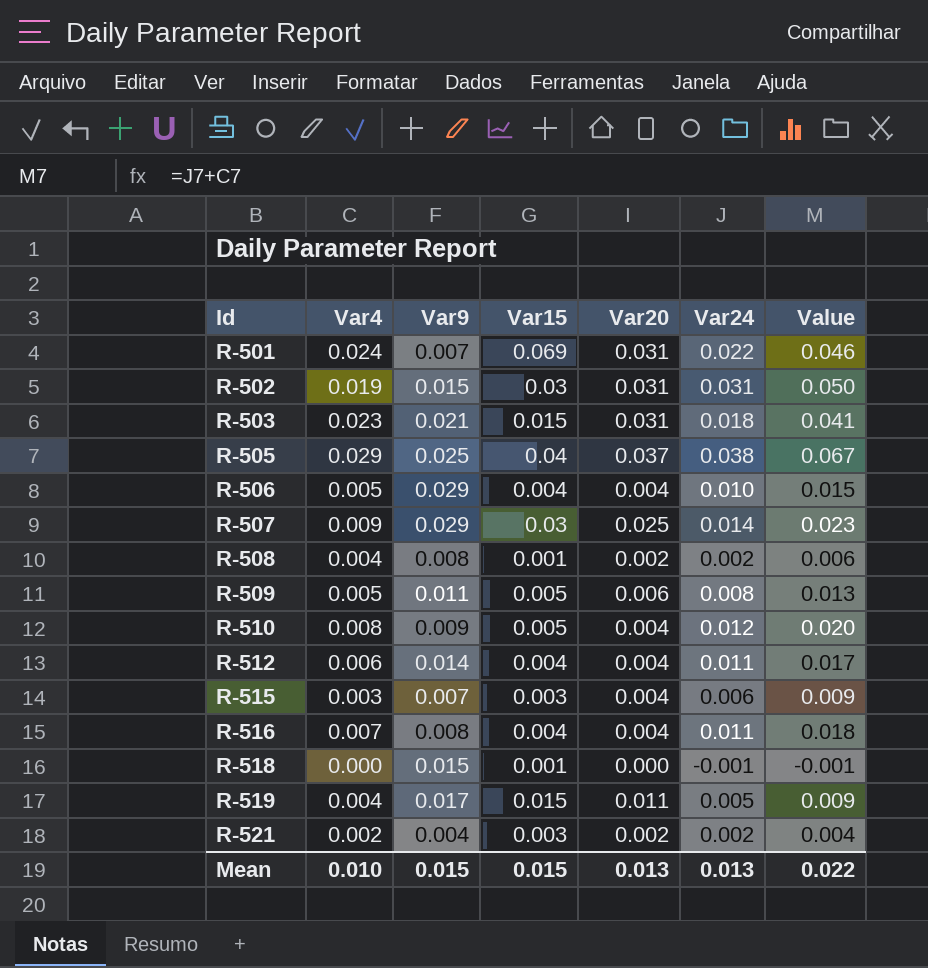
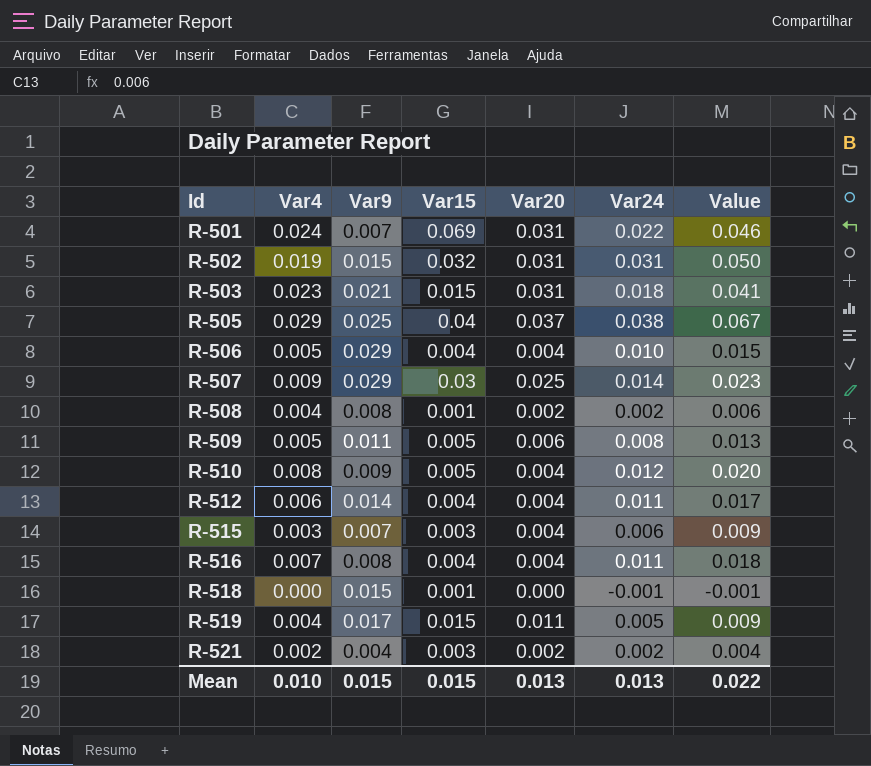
R-502 | Var15: 0.03 -> 0.032

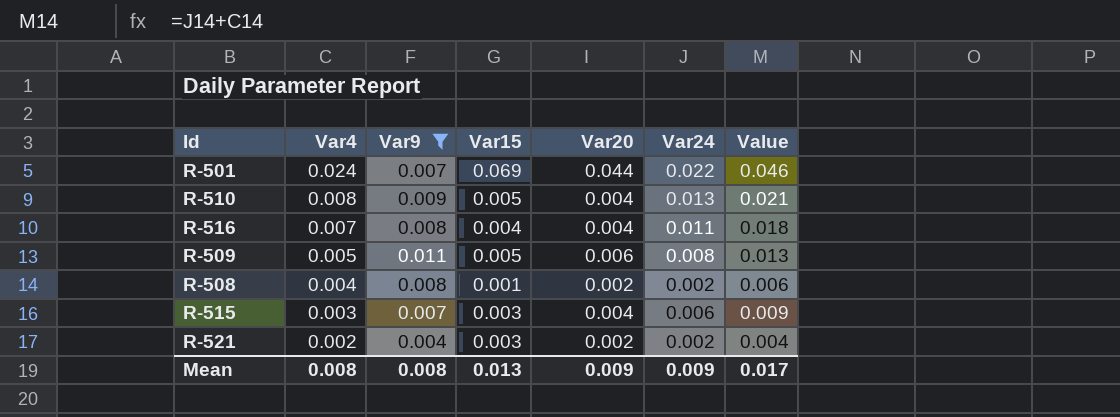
filter: none -> Var9 <= 0.011
row order: Id ascending -> Var4 descending
R-501 | Var20: 0.031 -> 0.044
R-510 | Var24: 0.012 -> 0.013
R-510 | Value: 0.020 -> 0.021
Mean | Var4: 0.010 -> 0.008
Mean | Var9: 0.015 -> 0.008
Mean | Var15: 0.015 -> 0.013
Mean | Var20: 0.013 -> 0.009
Mean | Var24: 0.013 -> 0.009
Mean | Value: 0.022 -> 0.017

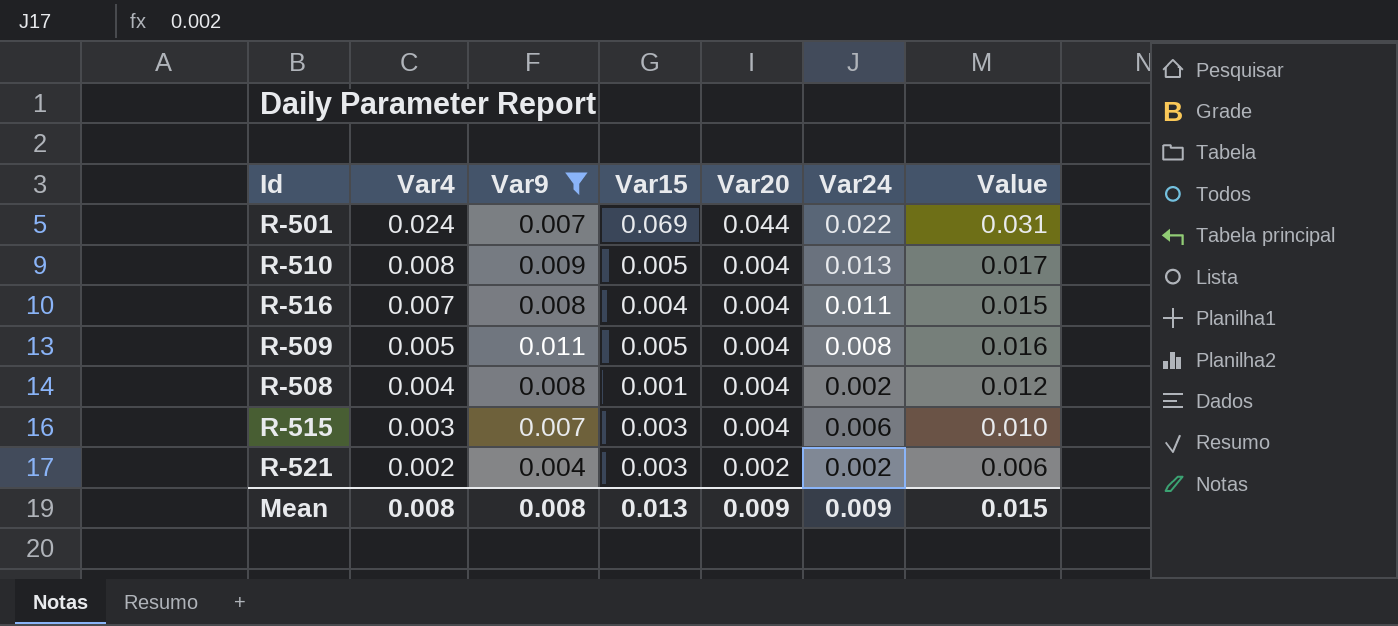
column Value | formula: [Var4] + [Var24] -> [Var4] + [Var9]
R-509 | Var20: 0.006 -> 0.004
R-508 | Var20: 0.002 -> 0.004
Mean | Value: 0.017 -> 0.015

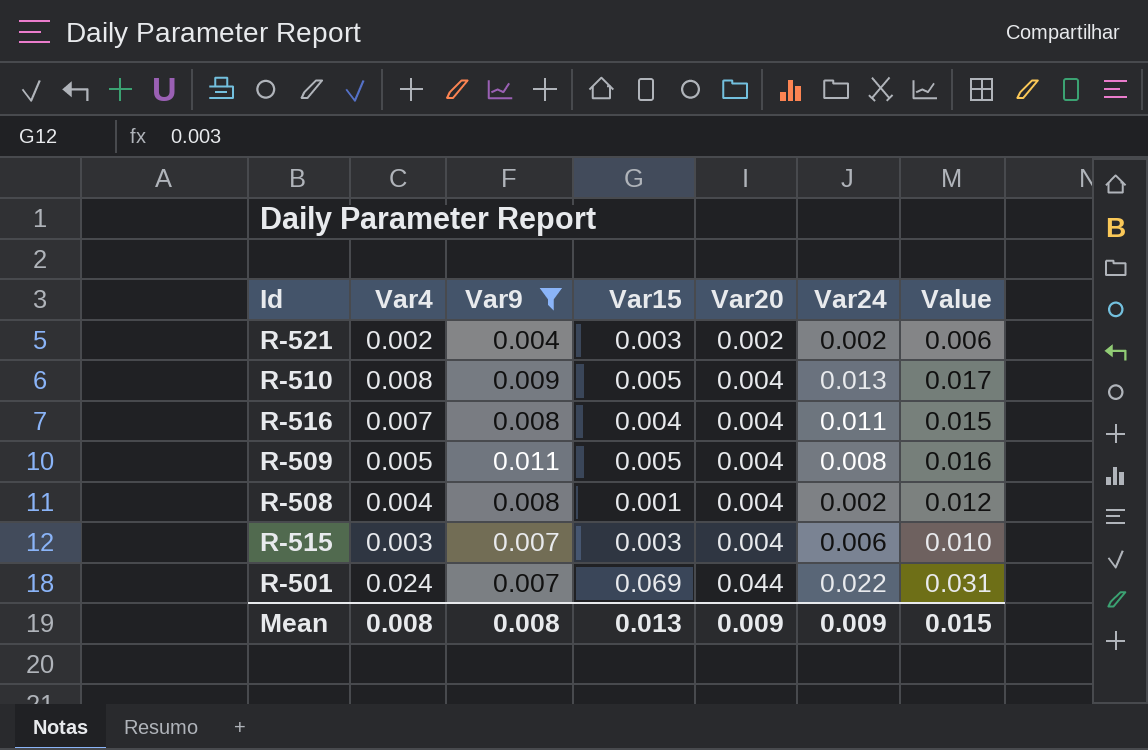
row order: Var4 descending -> Var20 ascending

